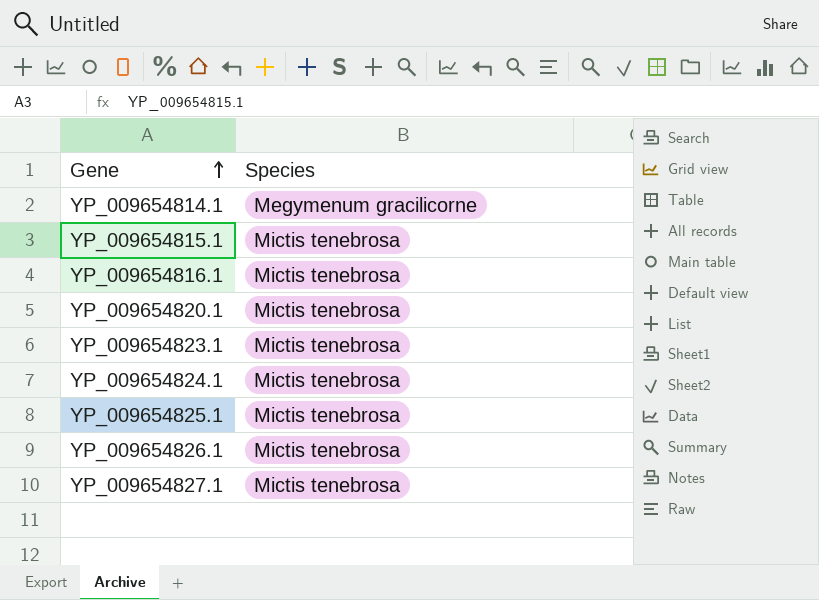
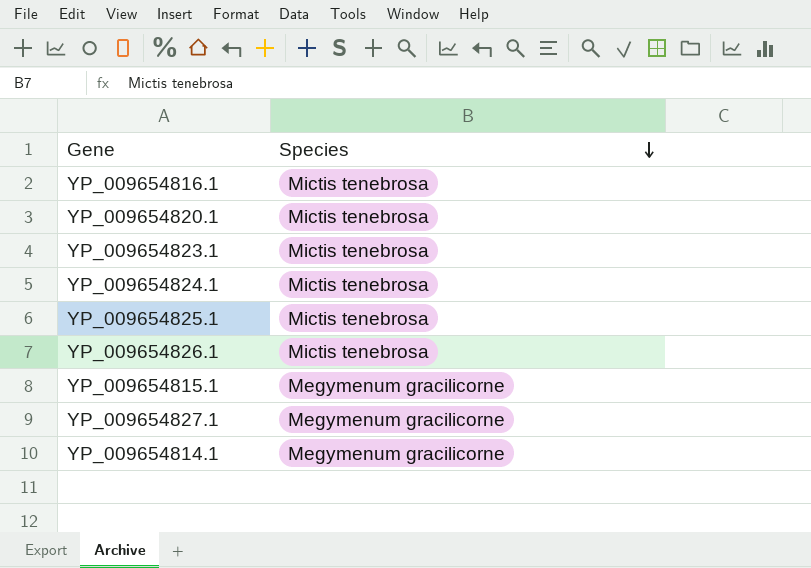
row order: Gene ascending -> Species descending
YP_009654815.1 | Species: Mictis tenebrosa -> Megymenum gracilicorne
YP_009654827.1 | Species: Mictis tenebrosa -> Megymenum gracilicorne

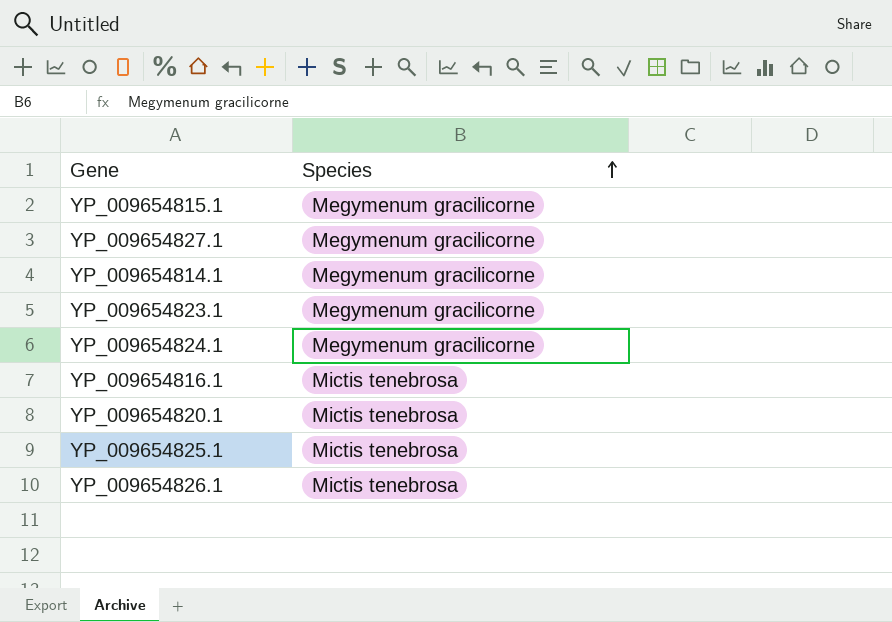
row order: Species descending -> Species ascending
YP_009654823.1 | Species: Mictis tenebrosa -> Megymenum gracilicorne
YP_009654824.1 | Species: Mictis tenebrosa -> Megymenum gracilicorne

